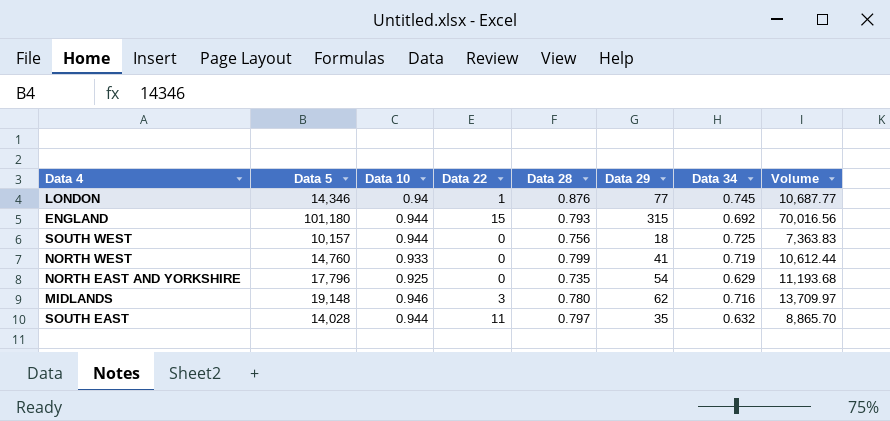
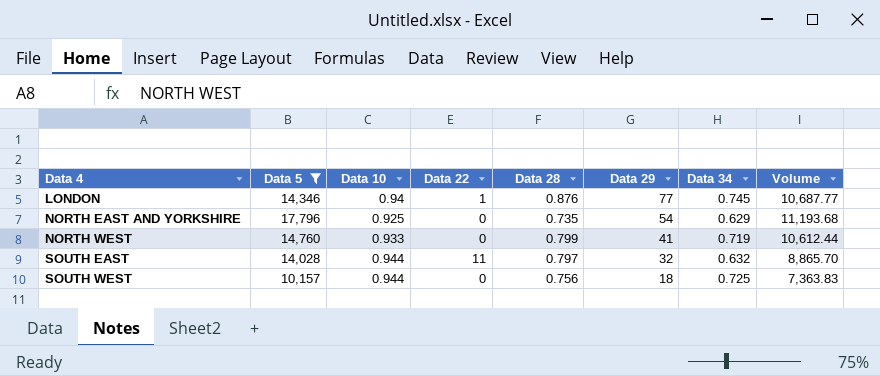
filter: none -> Data 5 <= 17,796
row order: none -> Data 4 ascending
SOUTH EAST | Data 29: 35 -> 32

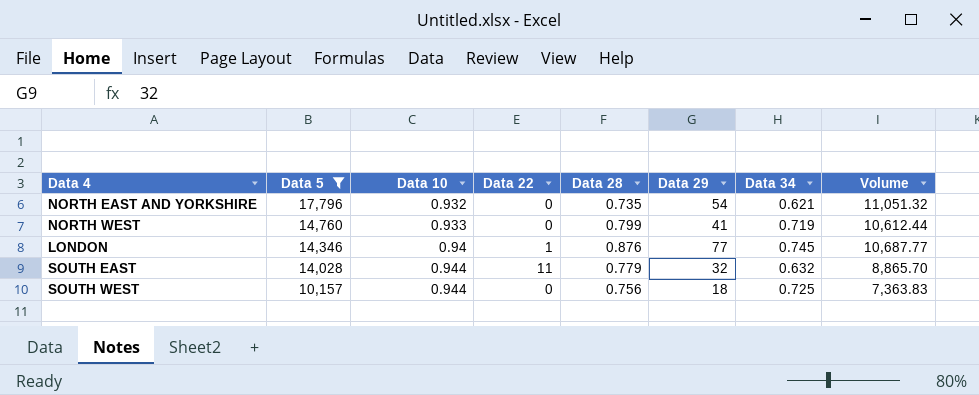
row order: Data 4 ascending -> Data 5 descending
NORTH EAST AND YORKSHIRE | Data 10: 0.925 -> 0.932
NORTH EAST AND YORKSHIRE | Data 34: 0.629 -> 0.621
NORTH EAST AND YORKSHIRE | Volume: 11,193.68 -> 11,051.32
SOUTH EAST | Data 28: 0.797 -> 0.779

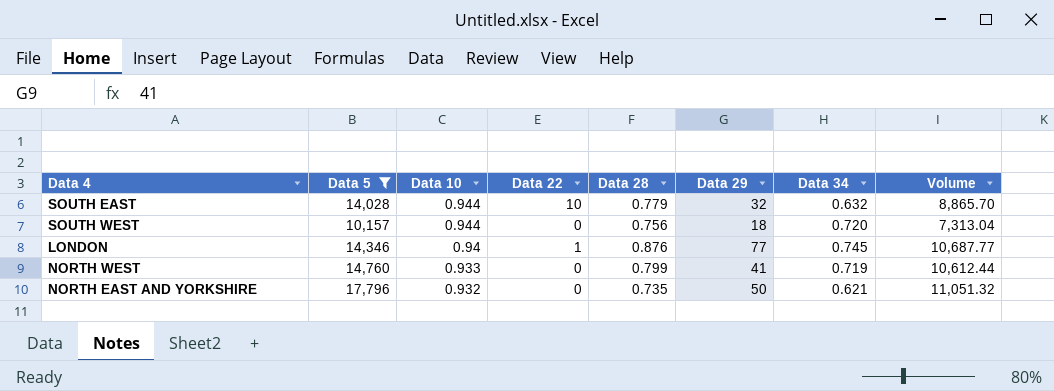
row order: Data 5 descending -> Data 10 descending
SOUTH EAST | Data 22: 11 -> 10
SOUTH WEST | Data 34: 0.725 -> 0.720
SOUTH WEST | Volume: 7,363.83 -> 7,313.04
NORTH EAST AND YORKSHIRE | Data 29: 54 -> 50

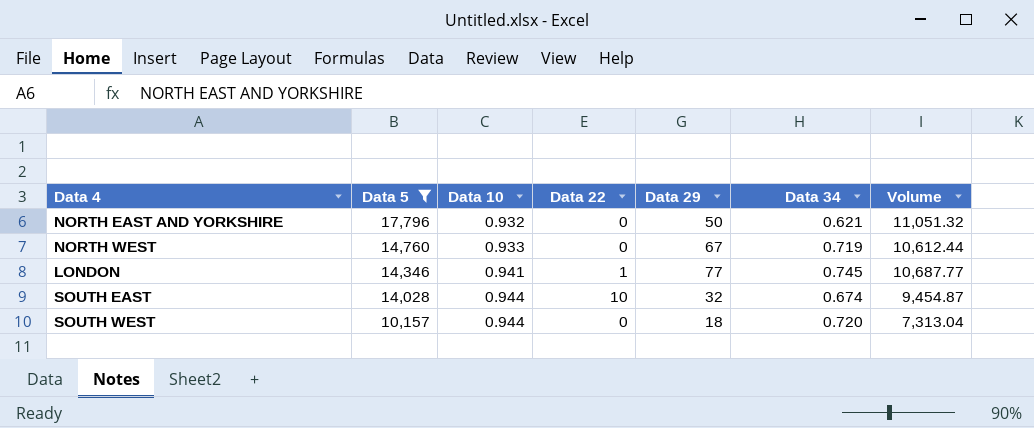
row order: Data 10 descending -> Data 5 descending
column Data 28 | position: 5 -> none
NORTH WEST | Data 29: 41 -> 67
LONDON | Data 10: 0.94 -> 0.941
SOUTH EAST | Data 34: 0.632 -> 0.674
SOUTH EAST | Volume: 8,865.70 -> 9,454.87

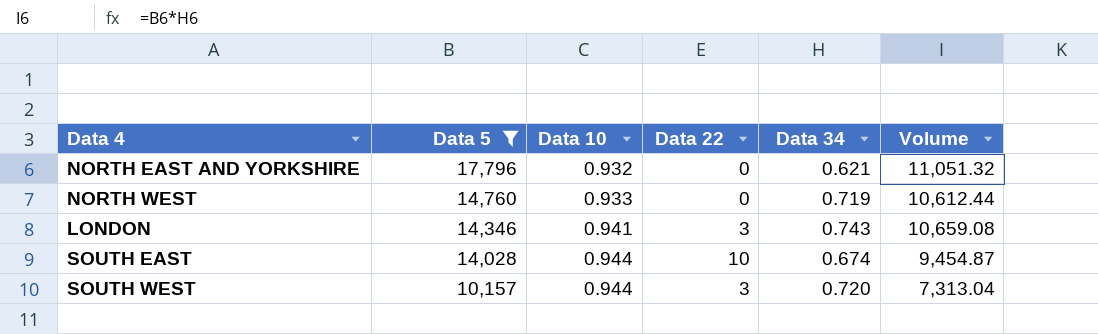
column Data 29 | position: 5 -> none
LONDON | Data 22: 1 -> 3
LONDON | Data 34: 0.745 -> 0.743
LONDON | Volume: 10,687.77 -> 10,659.08
SOUTH WEST | Data 22: 0 -> 3

